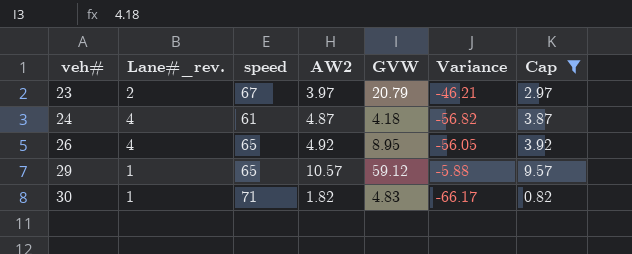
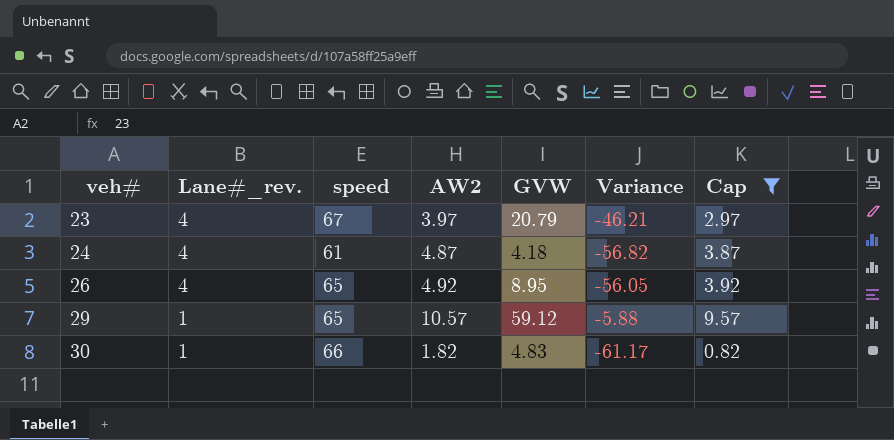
23 | Lane#_rev.: 2 -> 4
30 | speed: 71 -> 66
30 | Variance: -66.17 -> -61.17

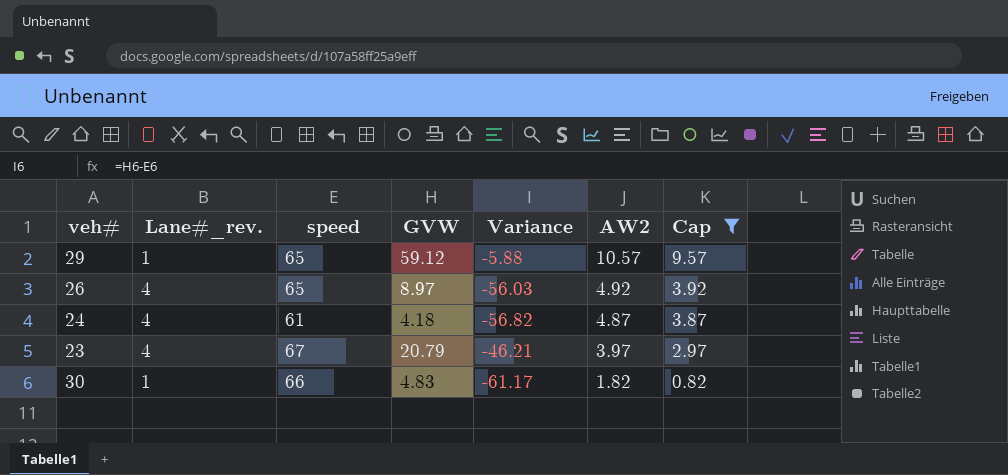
row order: veh# ascending -> AW2 descending
column AW2 | position: 4 -> 6
26 | GVW: 8.95 -> 8.97
26 | Variance: -56.05 -> -56.03

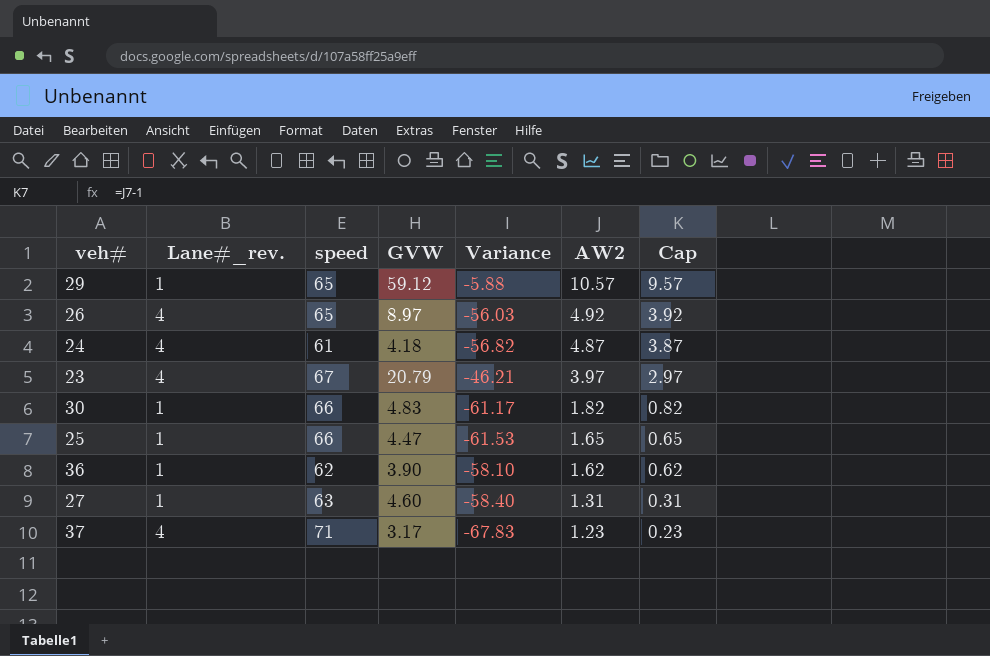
filter: Cap >= 0.82 -> none

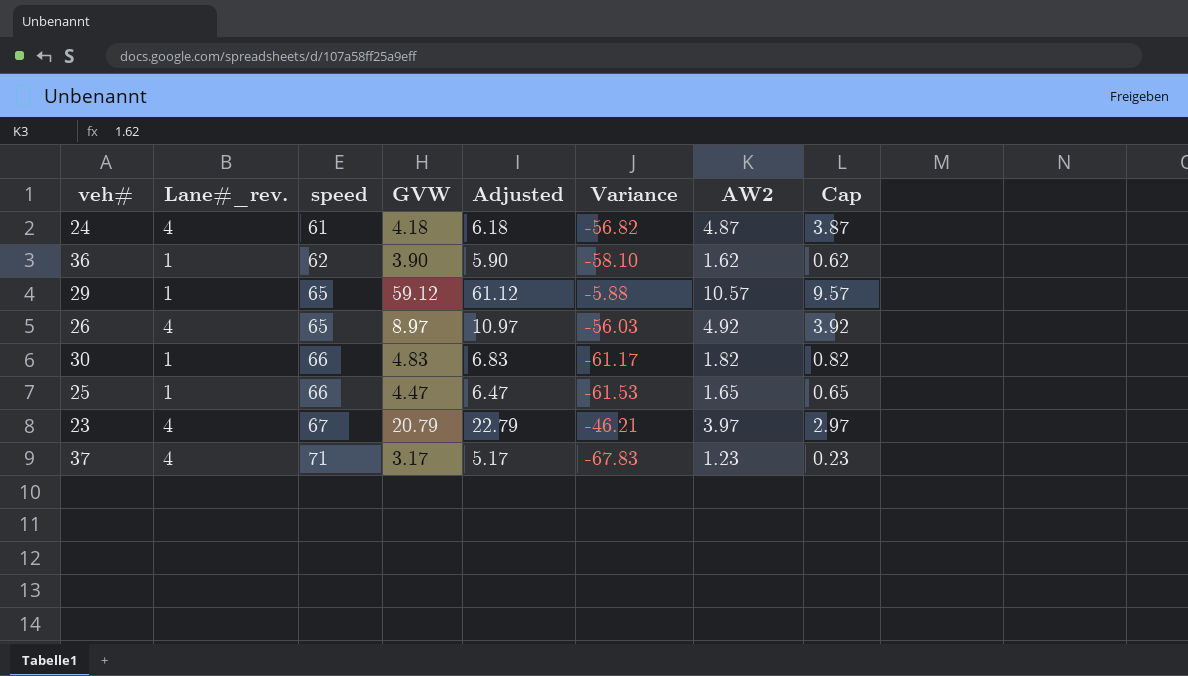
row order: AW2 descending -> speed ascending
column Adjusted | formula: none -> [GVW] + 2
row 27: 1 | 63 | 4.60 | -58.40 | 1.31 | 0.31 -> none

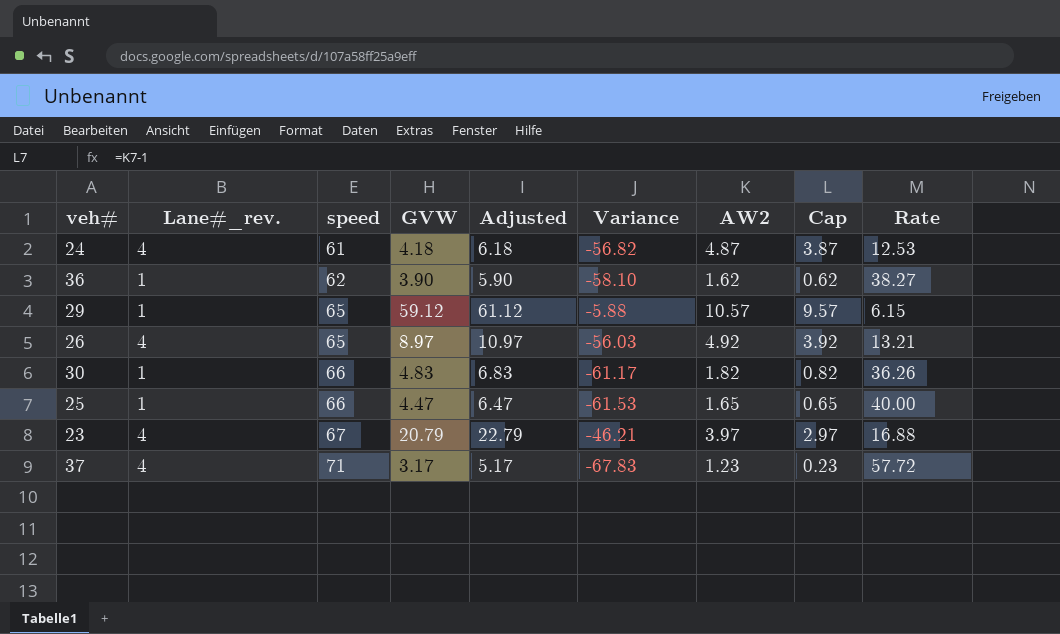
column Rate | formula: none -> [speed] / [AW2]

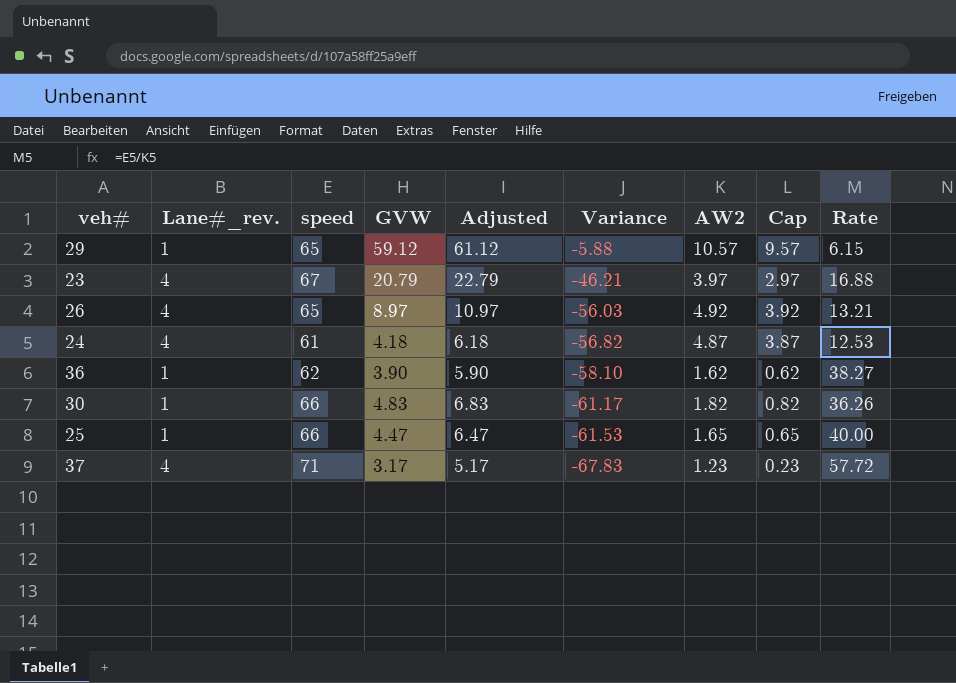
row order: speed ascending -> Variance descending

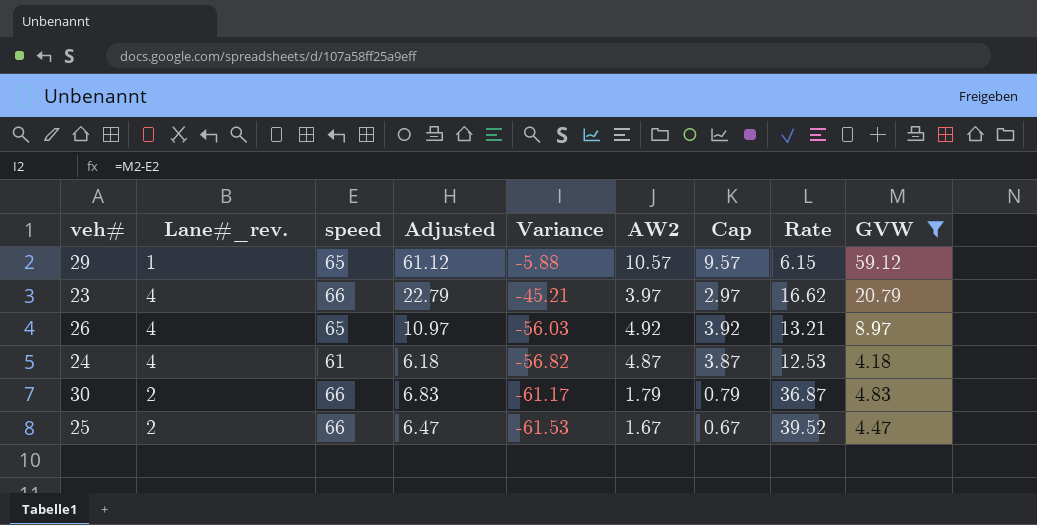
filter: none -> GVW >= 4.18
column GVW | position: 4 -> 9
23 | speed: 67 -> 66
23 | Variance: -46.21 -> -45.21
23 | Rate: 16.88 -> 16.62
30 | Lane#_rev.: 1 -> 2
30 | AW2: 1.82 -> 1.79
30 | Cap: 0.82 -> 0.79
30 | Rate: 36.26 -> 36.87
25 | Lane#_rev.: 1 -> 2
25 | AW2: 1.65 -> 1.67
25 | Cap: 0.65 -> 0.67
25 | Rate: 40.00 -> 39.52

